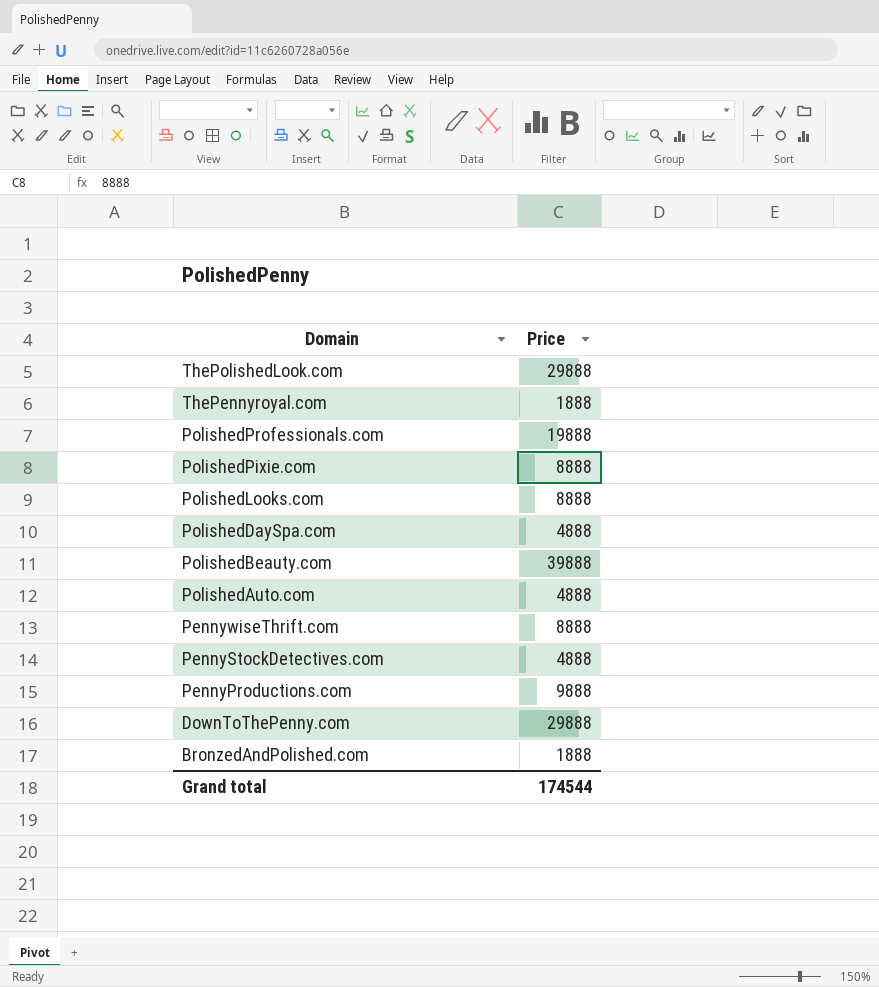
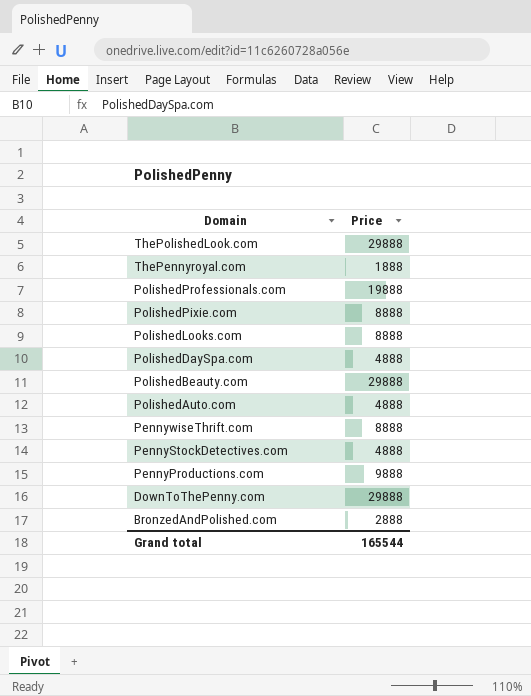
PolishedBeauty.com | Price: 39888 -> 29888
BronzedAndPolished.com | Price: 1888 -> 2888
Grand total | Price: 174544 -> 165544

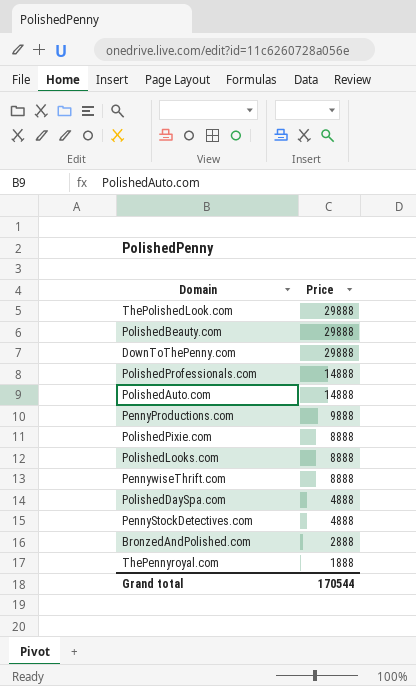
row order: Domain descending -> Price descending
PolishedProfessionals.com | Price: 19888 -> 14888
PolishedAuto.com | Price: 4888 -> 14888
Grand total | Price: 165544 -> 170544

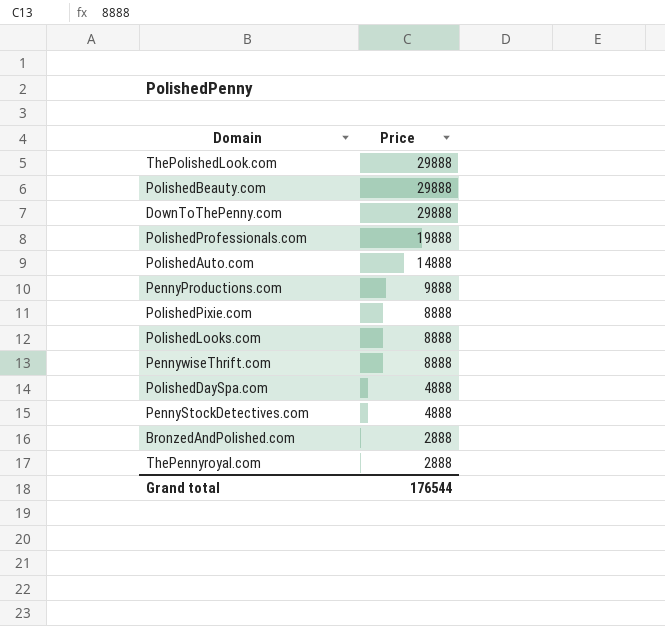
PolishedProfessionals.com | Price: 14888 -> 19888
ThePennyroyal.com | Price: 1888 -> 2888
Grand total | Price: 170544 -> 176544

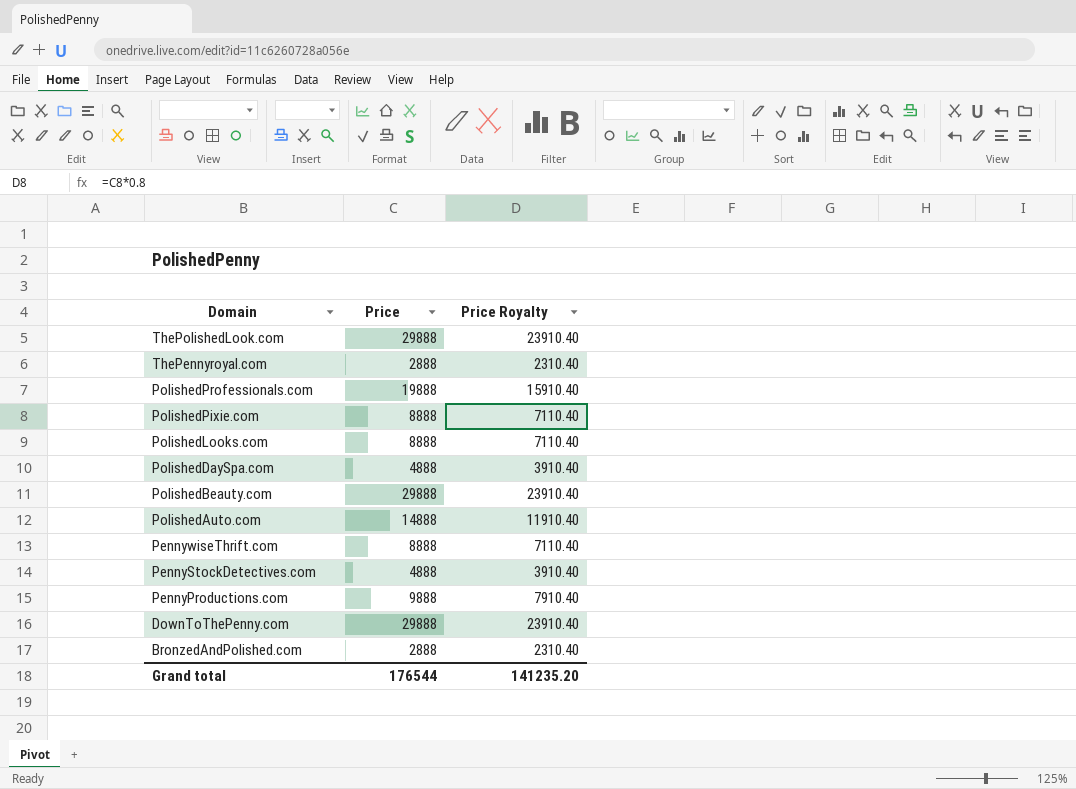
row order: Price descending -> Domain descending
column Price Royalty | formula: none -> [Price] * 0.8

